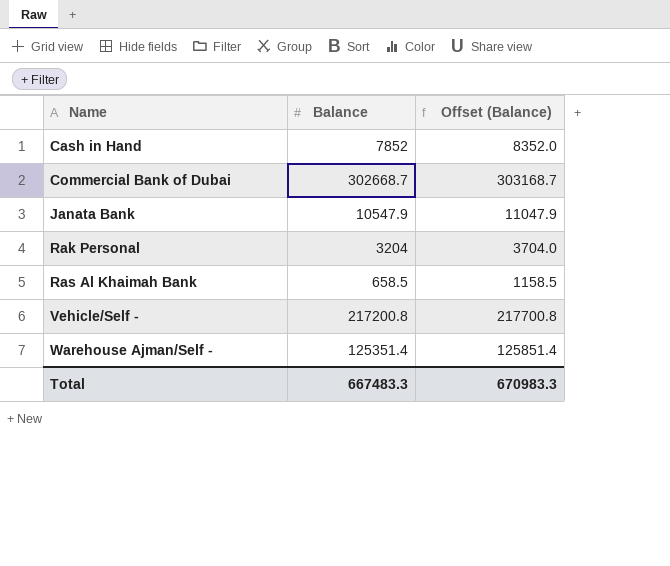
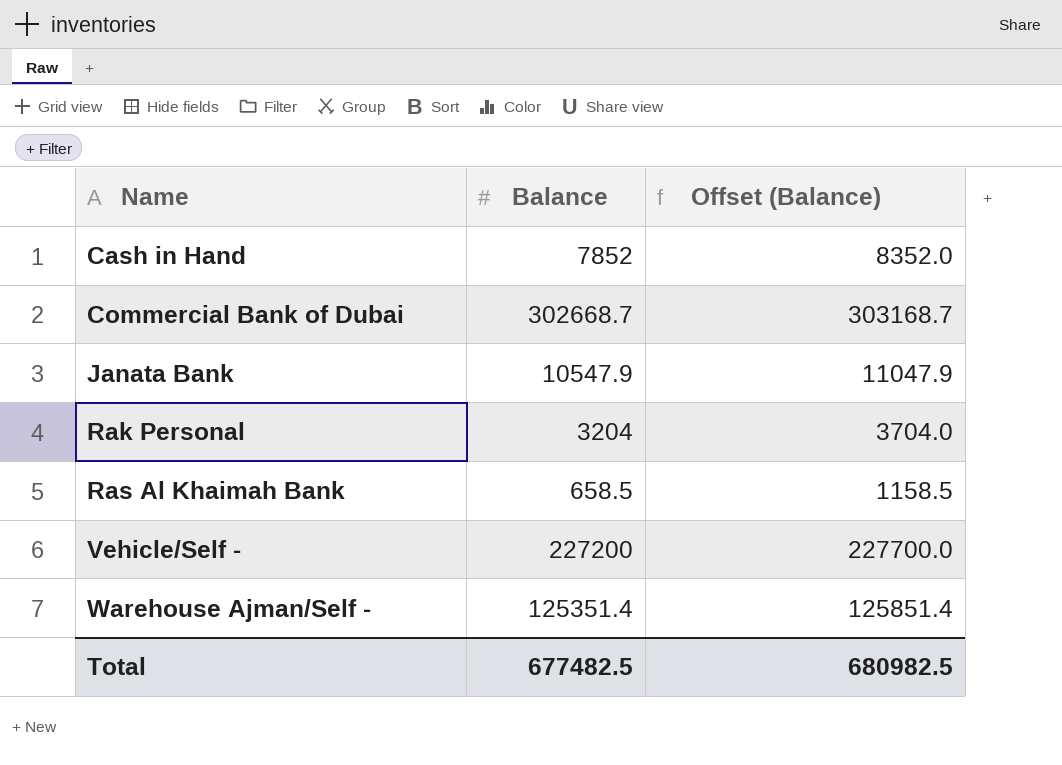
Vehicle/Self - | Balance: 217200.8 -> 227200
Vehicle/Self - | Offset (Balance): 217700.8 -> 227700.0
Total | Balance: 667483.3 -> 677482.5
Total | Offset (Balance): 670983.3 -> 680982.5

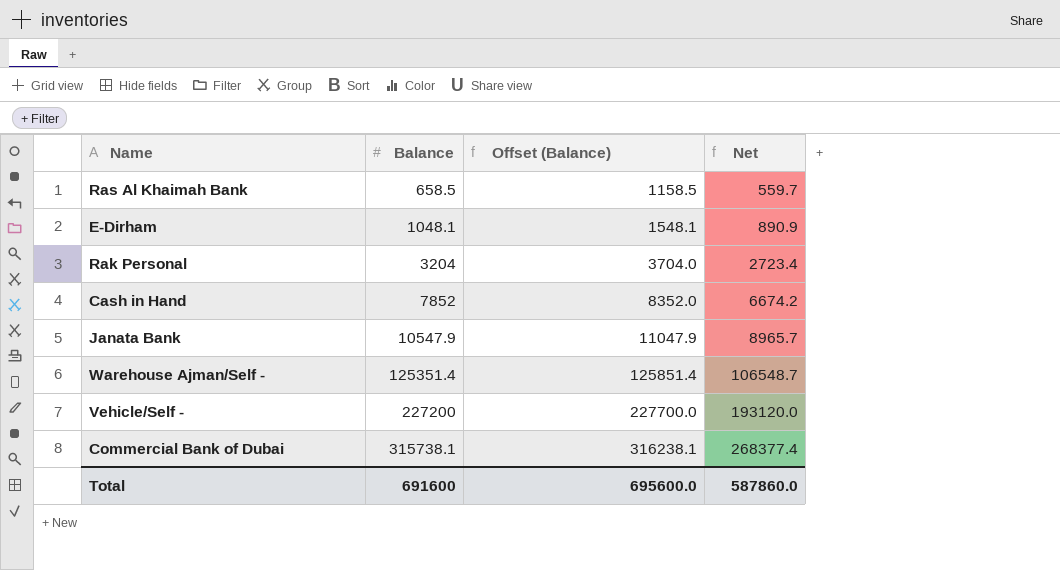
row order: Name ascending -> Balance ascending
column Net | formula: none -> [Balance] * 0.85
row E-Dirham: none -> 1048.1 | 1548.1 | 890.9
Commercial Bank of Dubai | Balance: 302668.7 -> 315738.1
Commercial Bank of Dubai | Offset (Balance): 303168.7 -> 316238.1
Total | Balance: 677482.5 -> 691600
Total | Offset (Balance): 680982.5 -> 695600.0

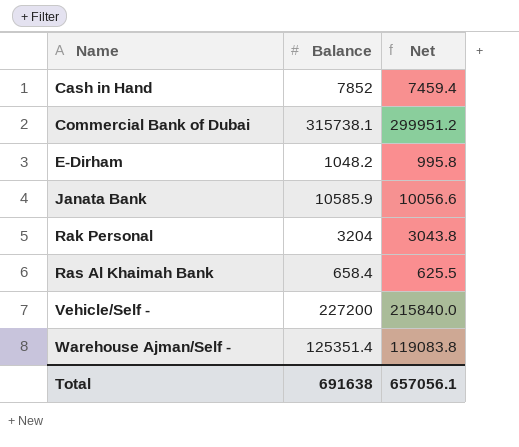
row order: Balance ascending -> Name ascending
column Offset (Balance) | formula: [Balance] + 500 -> none
column Net | formula: [Balance] * 0.85 -> [Balance] * 0.95
E-Dirham | Balance: 1048.1 -> 1048.2
Janata Bank | Balance: 10547.9 -> 10585.9
Ras Al Khaimah Bank | Balance: 658.5 -> 658.4
Total | Balance: 691600 -> 691638
Total | Net: 587860.0 -> 657056.1

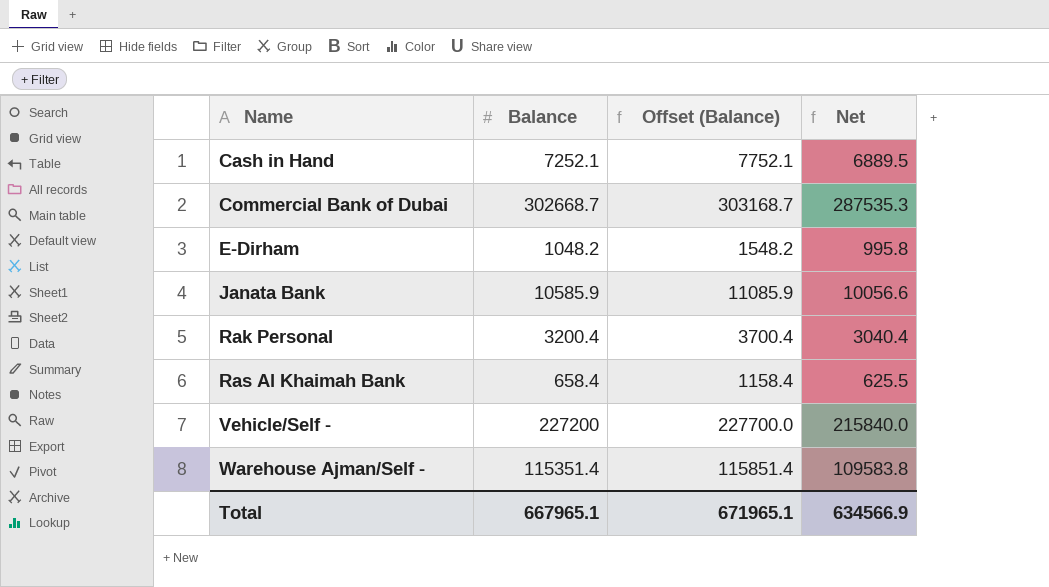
column Offset (Balance) | formula: none -> [Balance] + 500
Cash in Hand | Balance: 7852 -> 7252.1
Cash in Hand | Net: 7459.4 -> 6889.5
Commercial Bank of Dubai | Balance: 315738.1 -> 302668.7
Commercial Bank of Dubai | Net: 299951.2 -> 287535.3
Rak Personal | Balance: 3204 -> 3200.4
Rak Personal | Net: 3043.8 -> 3040.4
Warehouse Ajman/Self - | Balance: 125351.4 -> 115351.4
Warehouse Ajman/Self - | Net: 119083.8 -> 109583.8
Total | Balance: 691638 -> 667965.1
Total | Net: 657056.1 -> 634566.9

